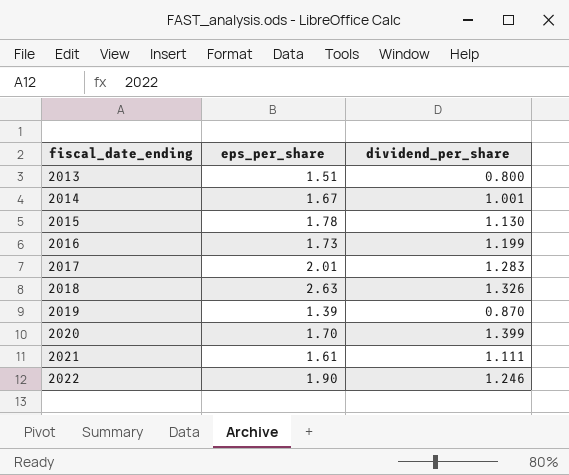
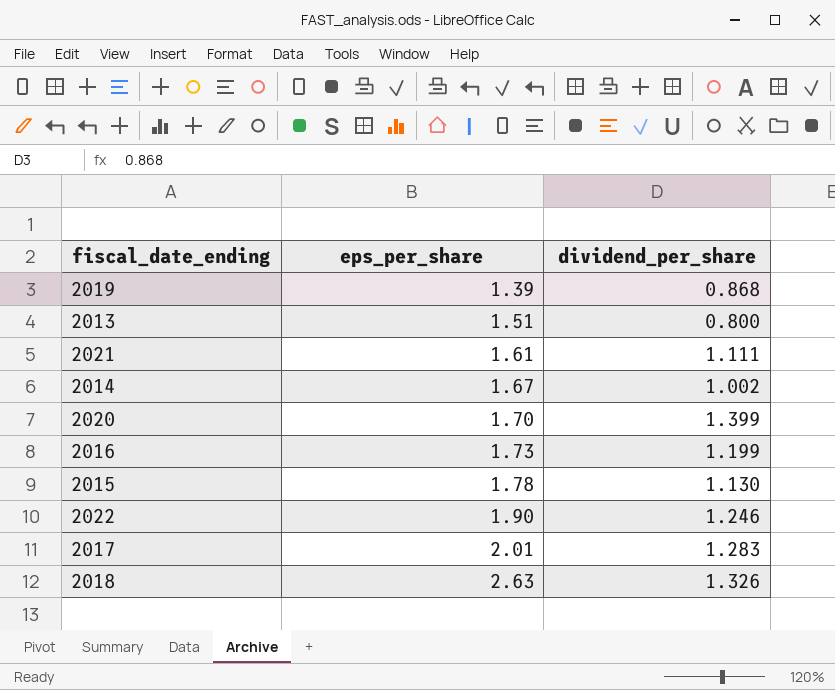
row order: fiscal_date_ending ascending -> eps_per_share ascending
2019 | dividend_per_share: 0.870 -> 0.868
2014 | dividend_per_share: 1.001 -> 1.002

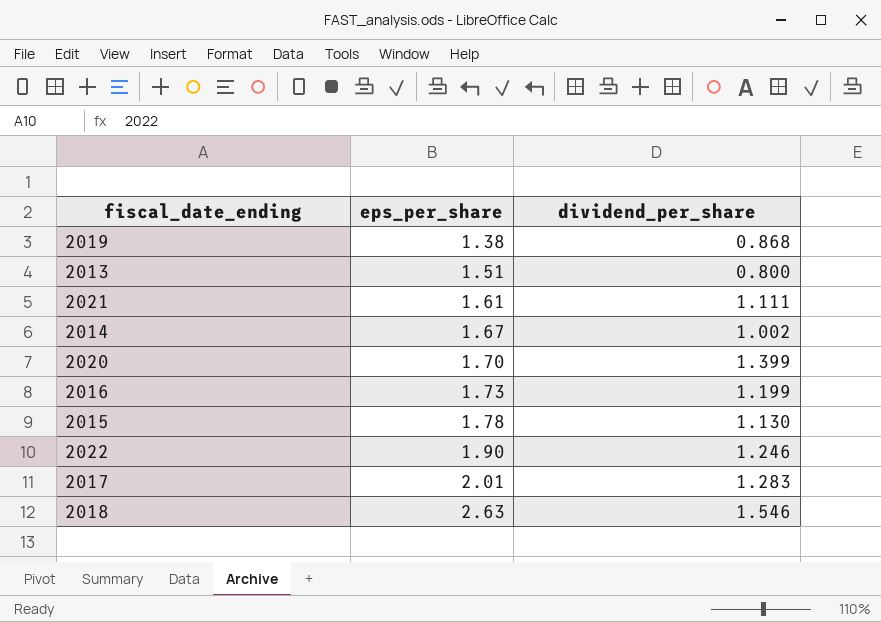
2019 | eps_per_share: 1.39 -> 1.38
2018 | dividend_per_share: 1.326 -> 1.546

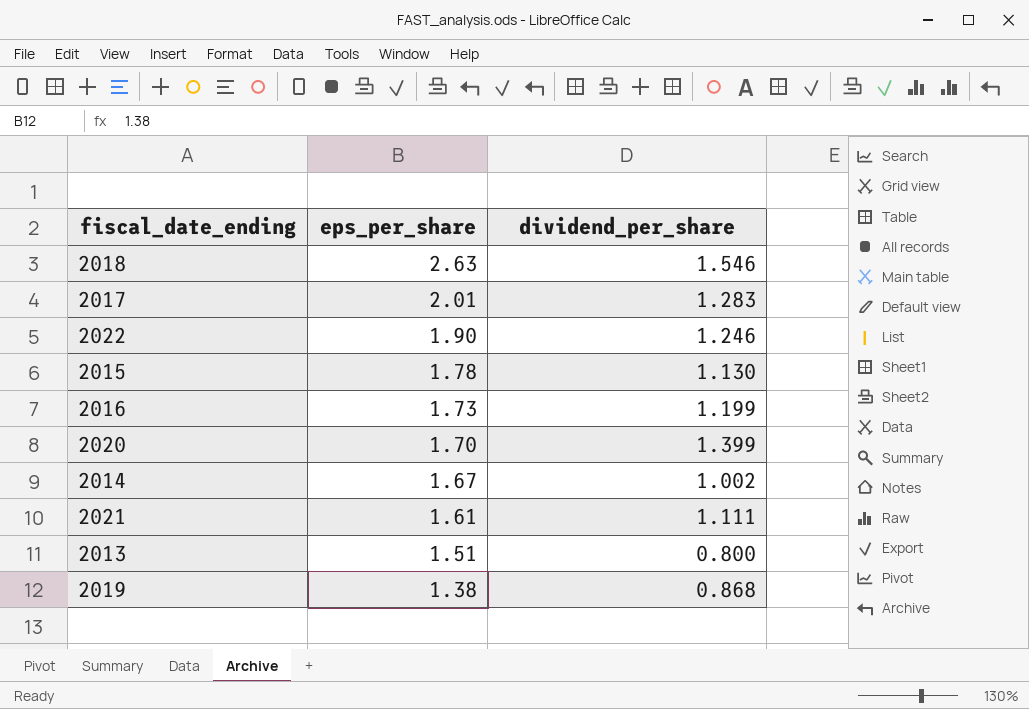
row order: eps_per_share ascending -> eps_per_share descending

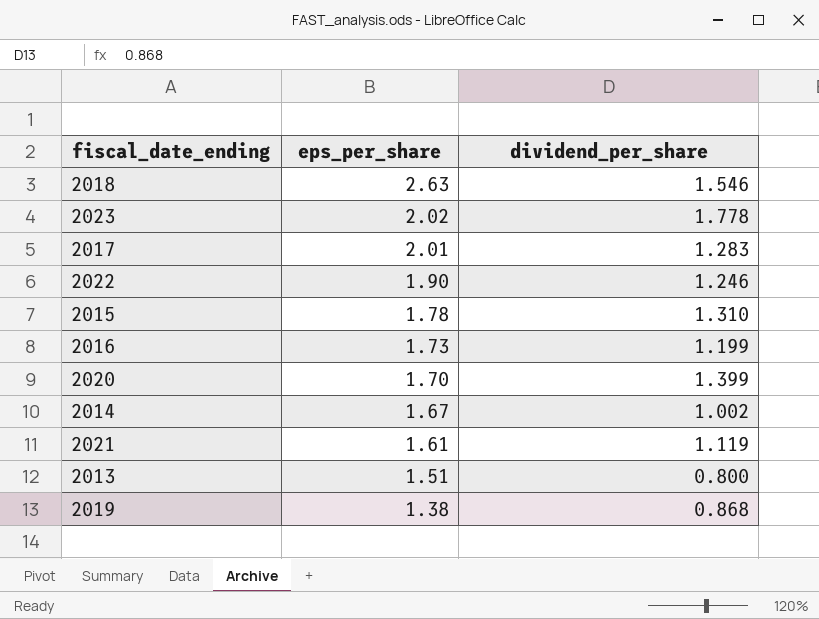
row 2023: none -> 2.02 | 1.778
2015 | dividend_per_share: 1.130 -> 1.310
2021 | dividend_per_share: 1.111 -> 1.119

